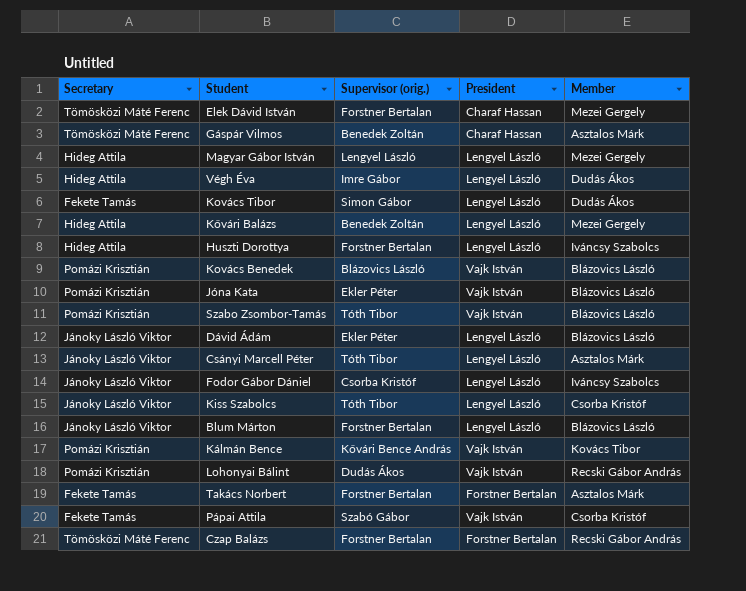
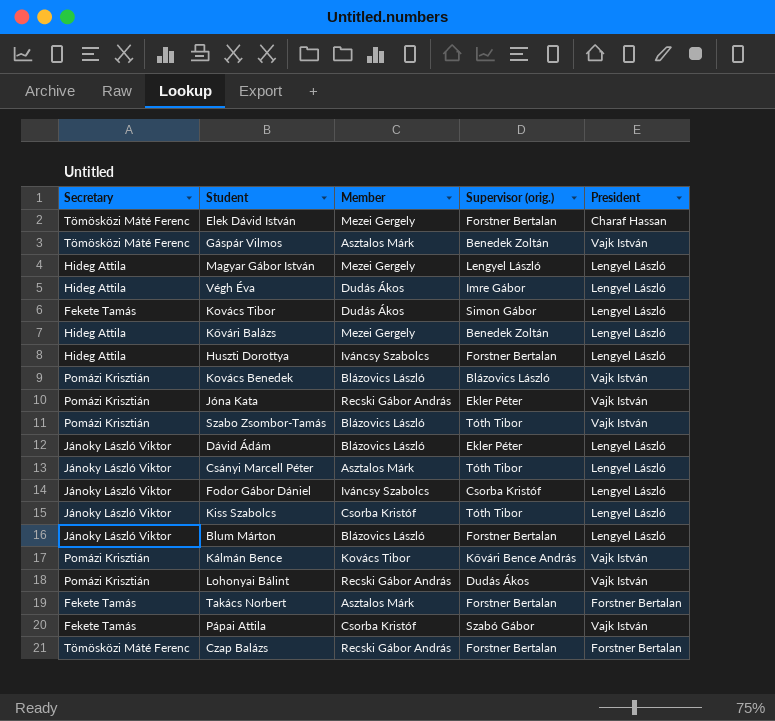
column Member | position: 5 -> 3
Gáspár Vilmos | President: Charaf Hassan -> Vajk István
Jóna Kata | Member: Blázovics László -> Recski Gábor András

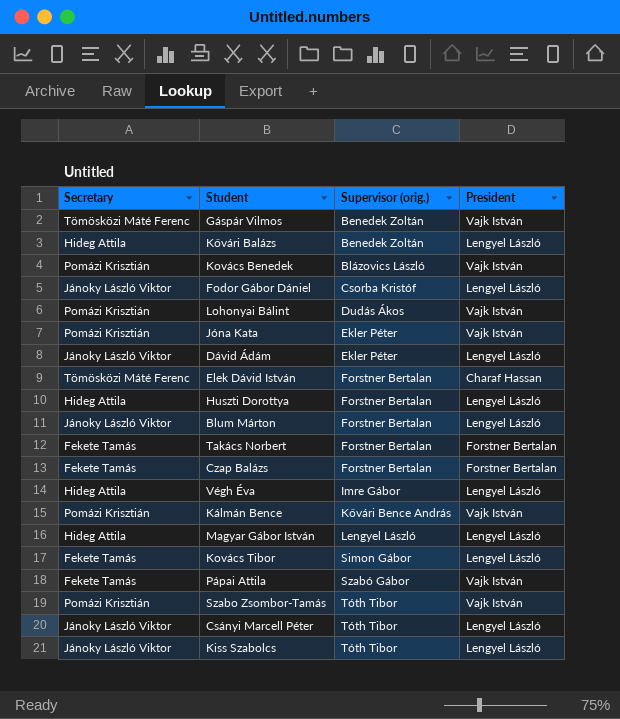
row order: none -> Supervisor (orig.) ascending
column Member | position: 3 -> none
Czap Balázs | Secretary: Tömösközi Máté Ferenc -> Fekete Tamás

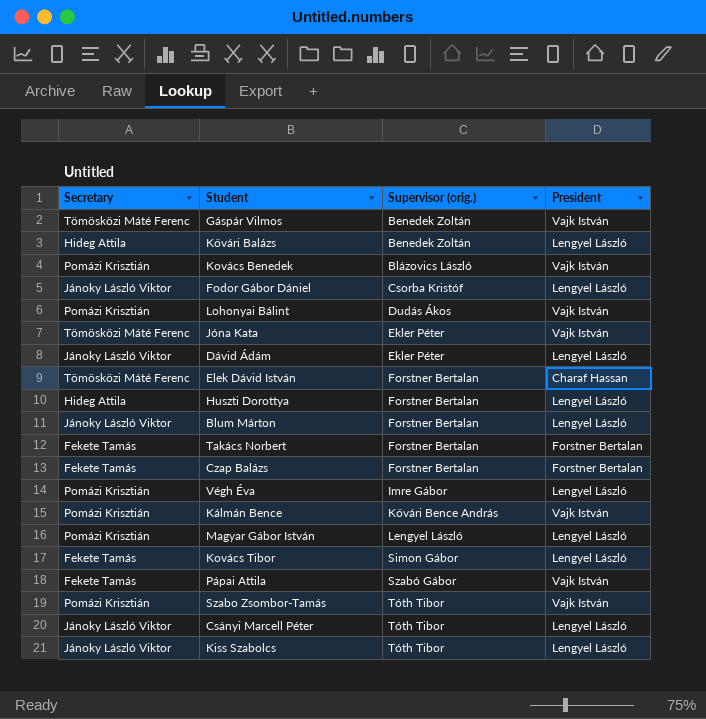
Jóna Kata | Secretary: Pomázi Krisztián -> Tömösközi Máté Ferenc
Végh Éva | Secretary: Hideg Attila -> Pomázi Krisztián
Magyar Gábor István | Secretary: Hideg Attila -> Pomázi Krisztián

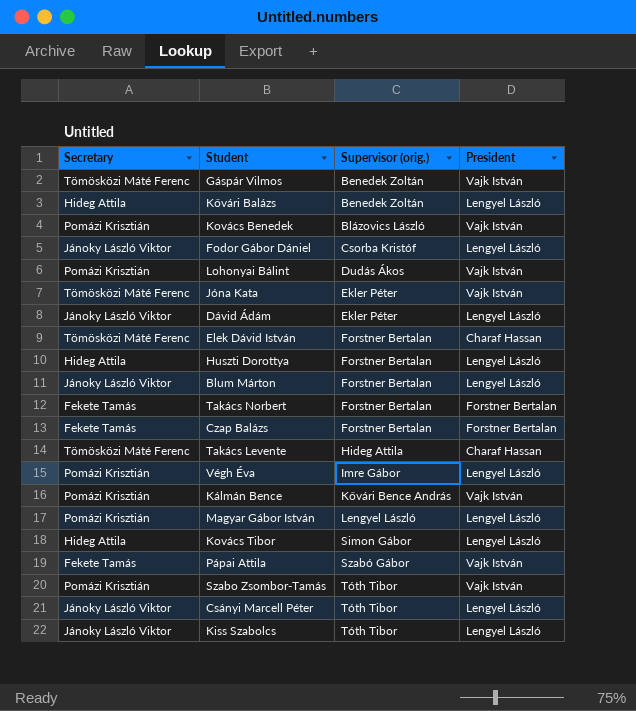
row Takács Levente: none -> Tömösközi Máté Ferenc | Hideg Attila | Charaf Hassan
Kovács Tibor | Secretary: Fekete Tamás -> Hideg Attila

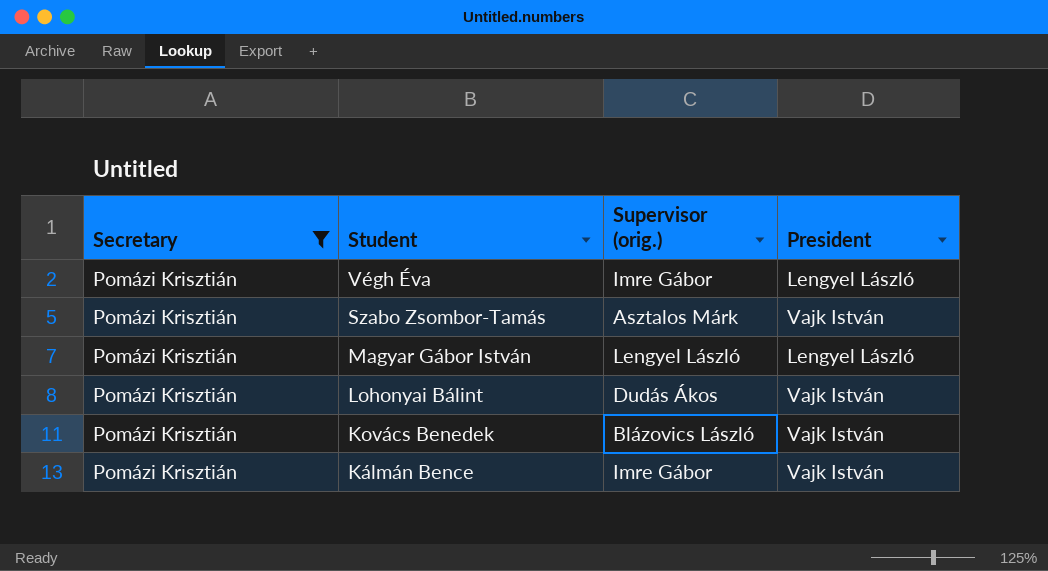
filter: none -> Secretary = Pomázi Krisztián
row order: Supervisor (orig.) ascending -> Student descending
Szabo Zsombor-Tamás | Supervisor (orig.): Tóth Tibor -> Asztalos Márk
Kálmán Bence | Supervisor (orig.): Kővári Bence András -> Imre Gábor

